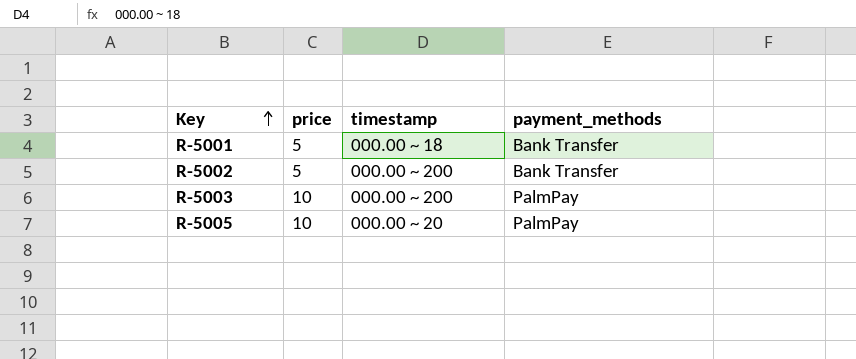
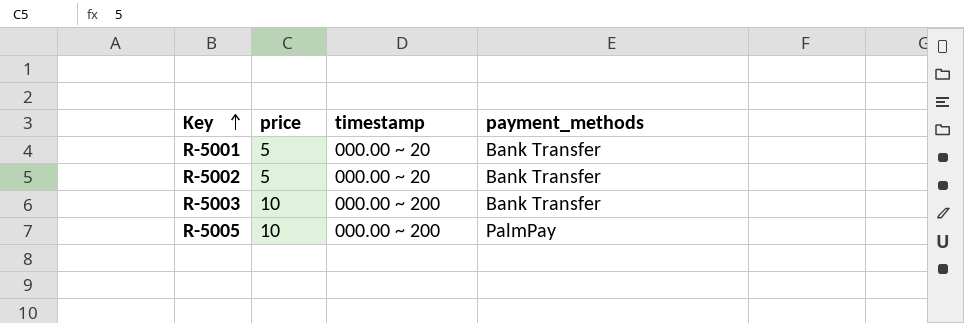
R-5001 | timestamp: 000.00 ~ 18 -> 000.00 ~ 20
R-5002 | timestamp: 000.00 ~ 200 -> 000.00 ~ 20
R-5003 | payment_methods: PalmPay -> Bank Transfer
R-5005 | timestamp: 000.00 ~ 20 -> 000.00 ~ 200

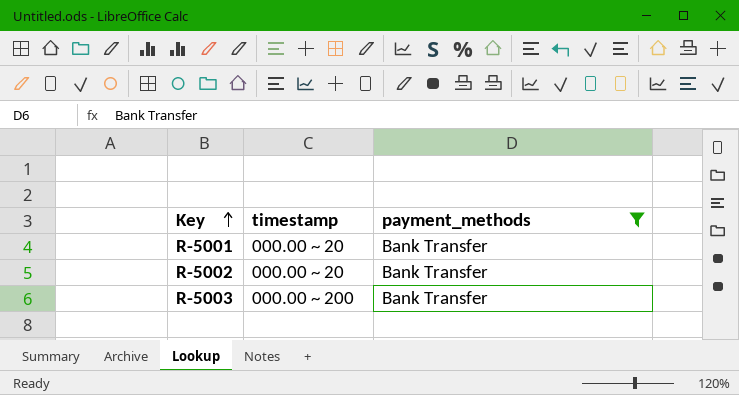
filter: none -> payment_methods = Bank Transfer
column price | position: 2 -> none

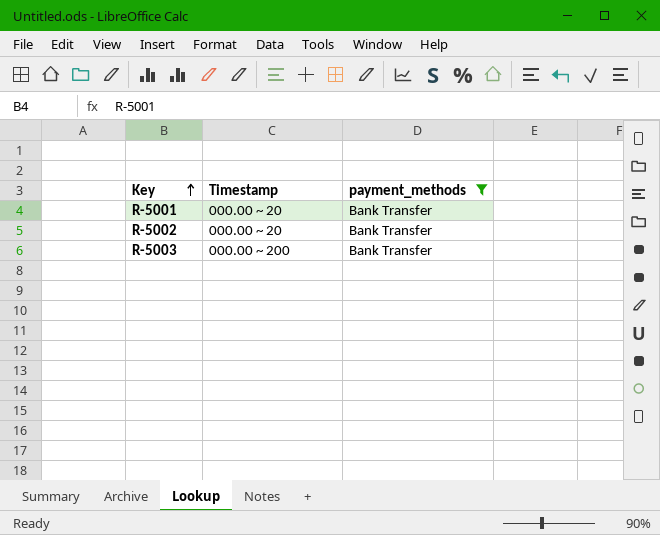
column name: timestamp -> Timestamp

